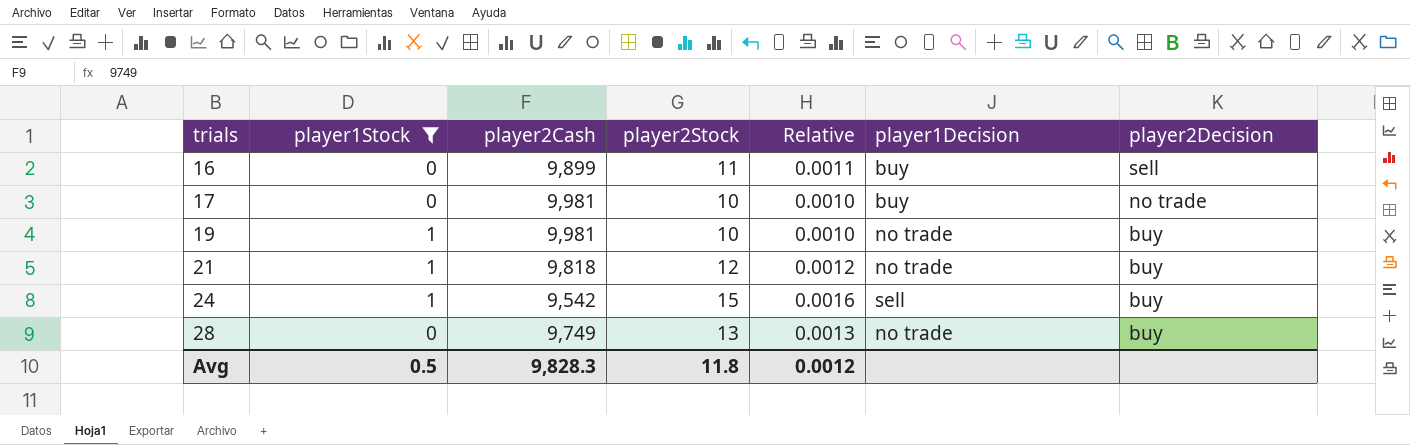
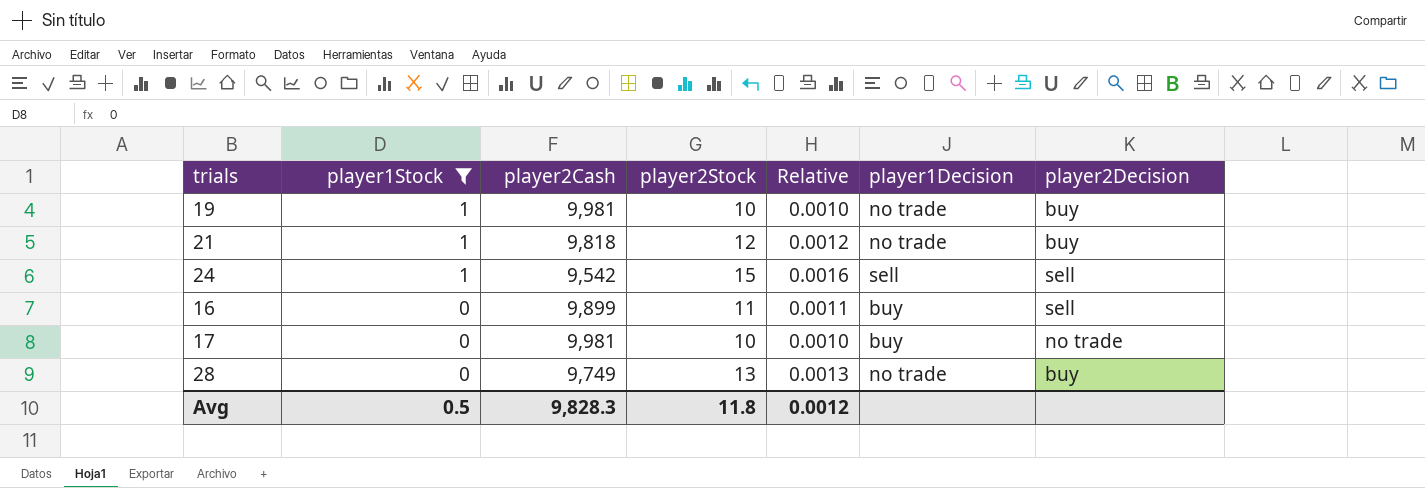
row order: trials ascending -> player1Stock descending
24 | player2Decision: buy -> sell

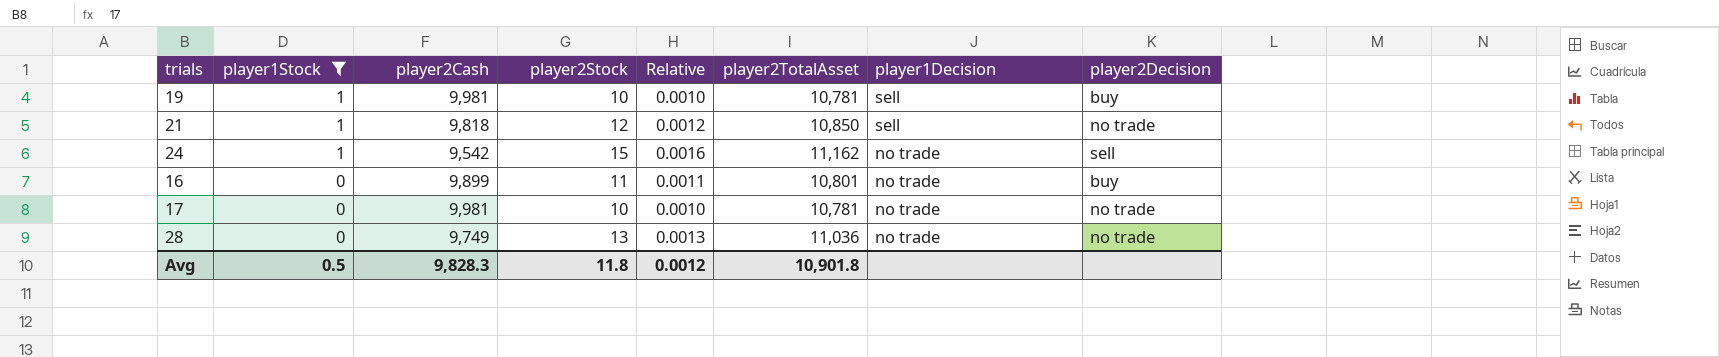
column player2TotalAsset | position: none -> 6
19 | player1Decision: no trade -> sell
21 | player1Decision: no trade -> sell
21 | player2Decision: buy -> no trade
24 | player1Decision: sell -> no trade
16 | player1Decision: buy -> no trade
16 | player2Decision: sell -> buy
17 | player1Decision: buy -> no trade
28 | player2Decision: buy -> no trade

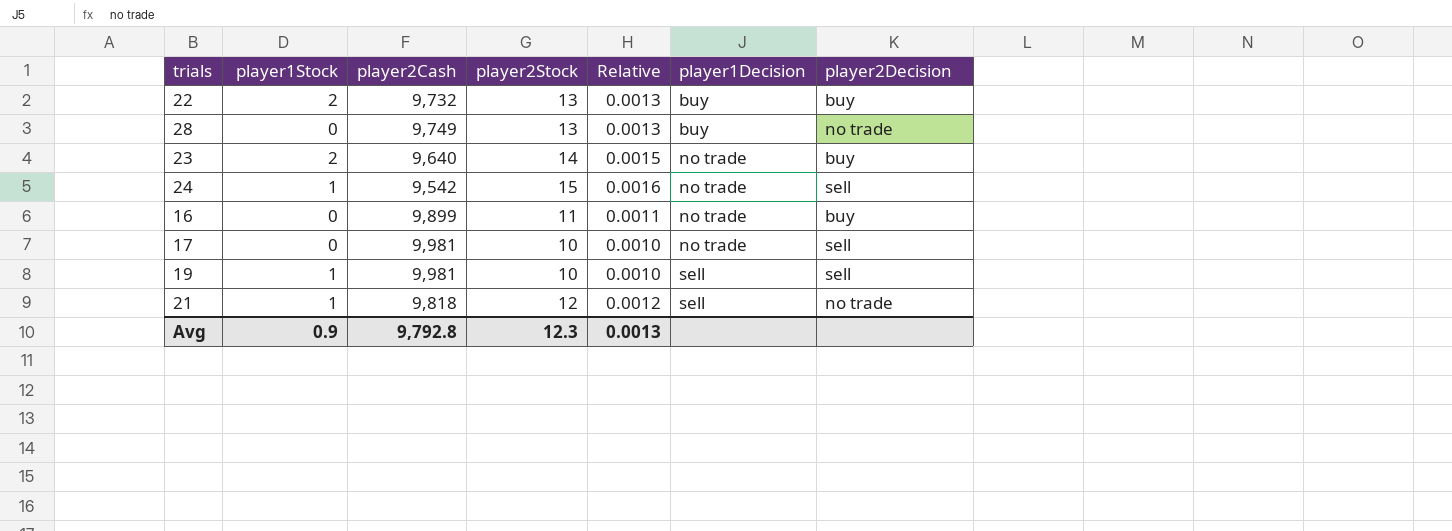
filter: player1Stock != 2 -> none
row order: player1Stock descending -> player1Decision ascending
column player2TotalAsset | position: 6 -> none
28 | player1Decision: no trade -> buy
17 | player2Decision: no trade -> sell
19 | player2Decision: buy -> sell
Avg | player1Stock: 0.5 -> 0.9
Avg | player2Cash: 9,828.3 -> 9,792.8
Avg | player2Stock: 11.8 -> 12.3
Avg | Relative: 0.0012 -> 0.0013

